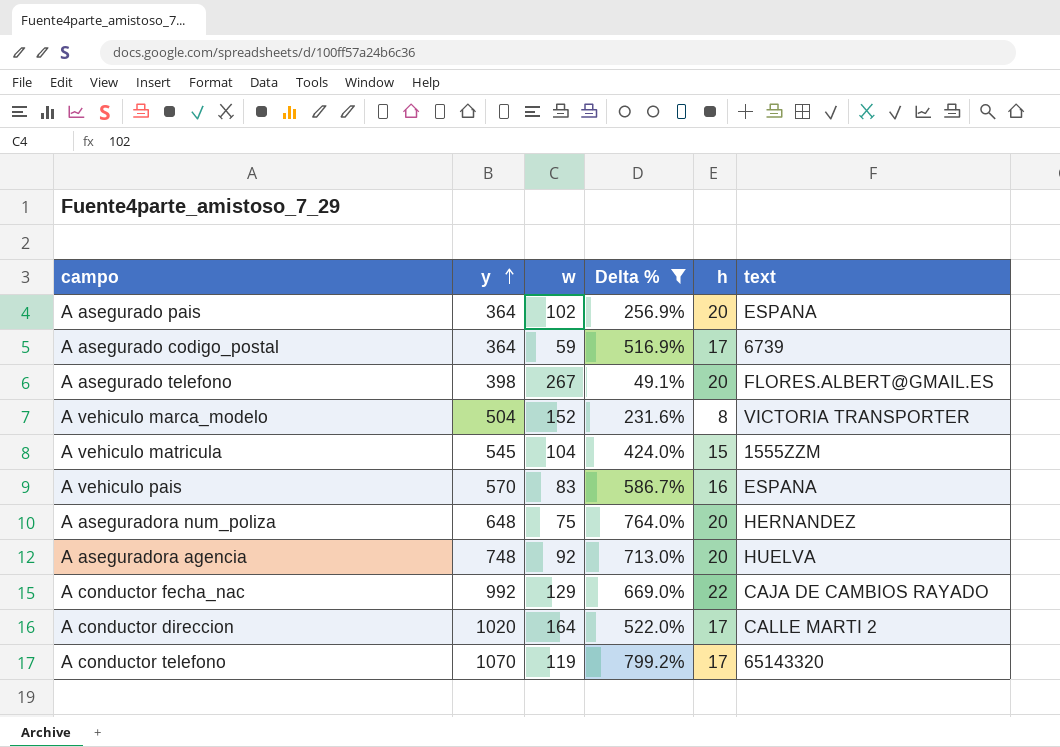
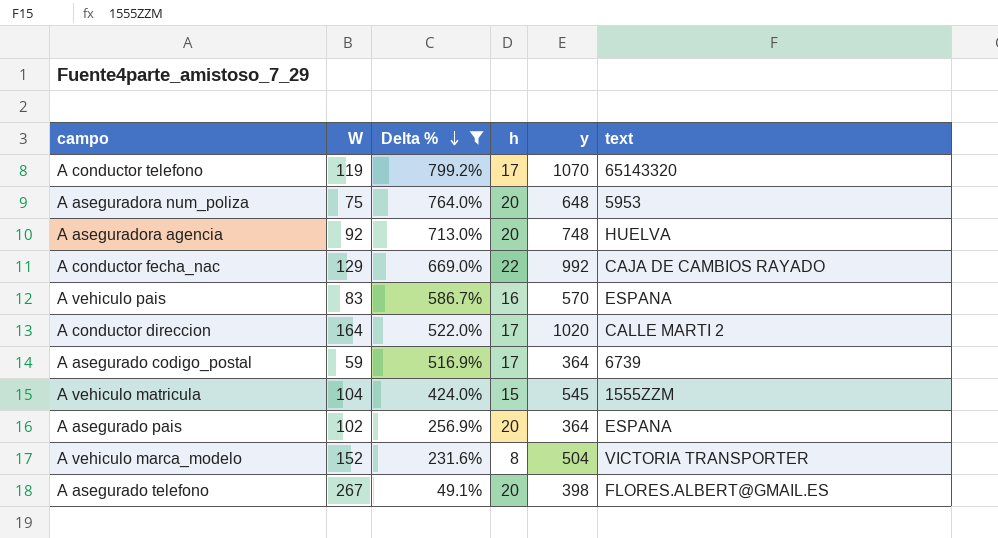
row order: y ascending -> Delta % descending
column name: w -> W
column y | position: 2 -> 5
A aseguradora num_poliza | text: HERNANDEZ -> 5953

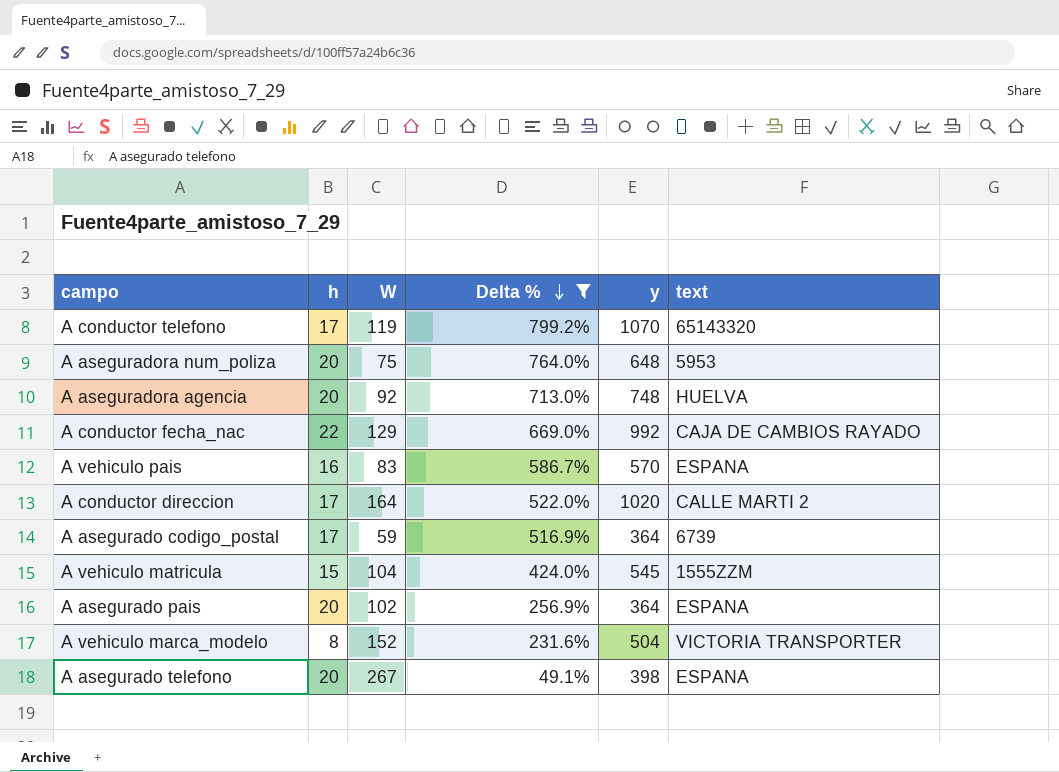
column h | position: 4 -> 2
A asegurado telefono | text: FLORES.ALBERT@GMAIL.ES -> ESPANA

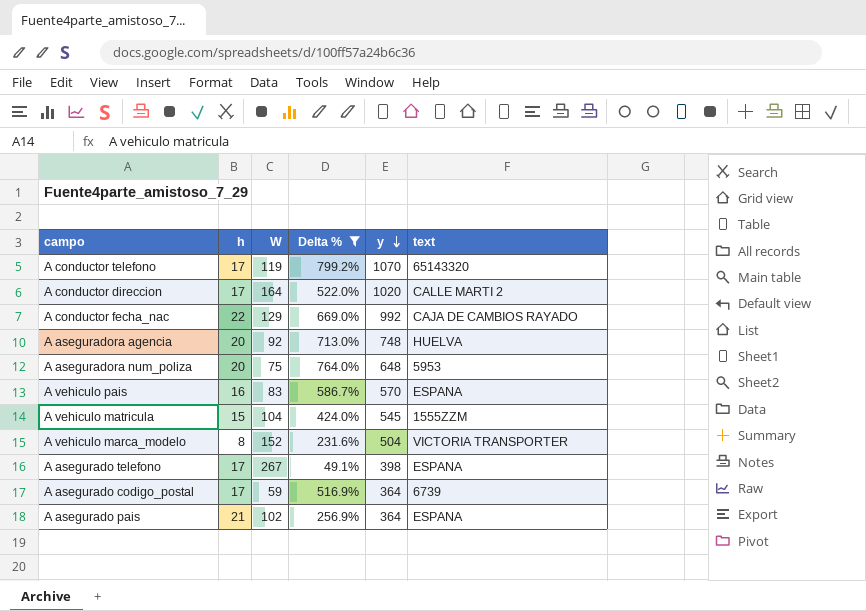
row order: Delta % descending -> y descending
A asegurado telefono | h: 20 -> 17
A asegurado pais | h: 20 -> 21

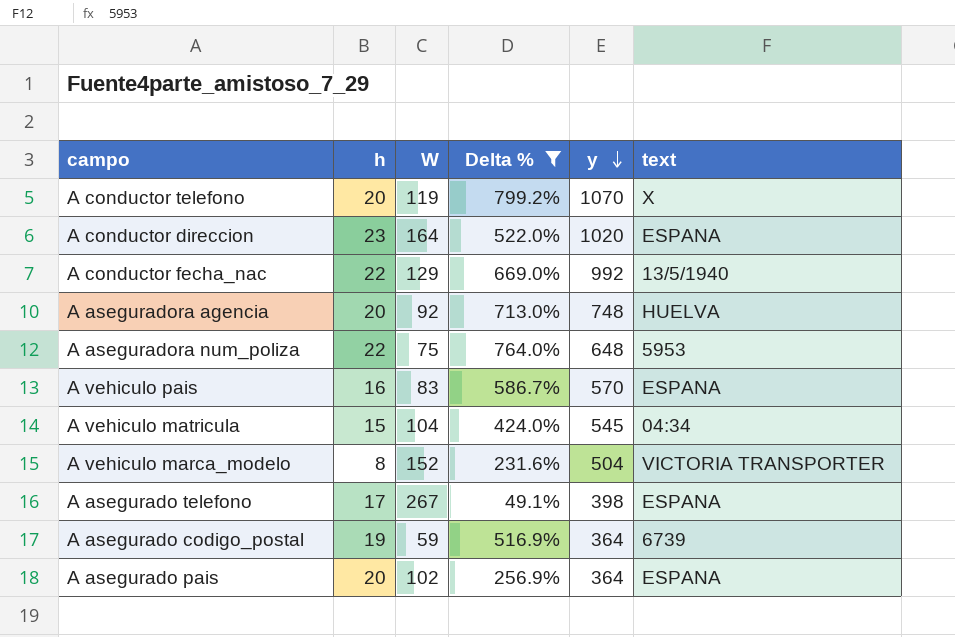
A conductor telefono | h: 17 -> 20
A conductor telefono | text: 65143320 -> X
A conductor direccion | h: 17 -> 23
A conductor direccion | text: CALLE MARTI 2 -> ESPANA
A conductor fecha_nac | text: CAJA DE CAMBIOS RAYADO -> 13/5/1940
A aseguradora num_poliza | h: 20 -> 22
A vehiculo matricula | text: 1555ZZM -> 04:34
A asegurado codigo_postal | h: 17 -> 19
A asegurado pais | h: 21 -> 20

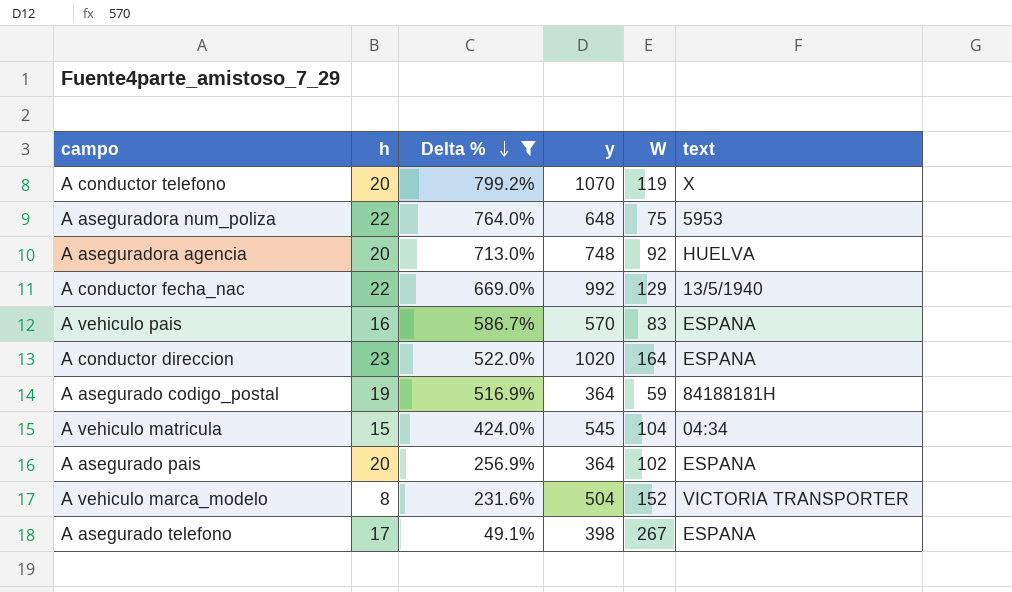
row order: y descending -> Delta % descending
column W | position: 3 -> 5
A asegurado codigo_postal | text: 6739 -> 84188181H

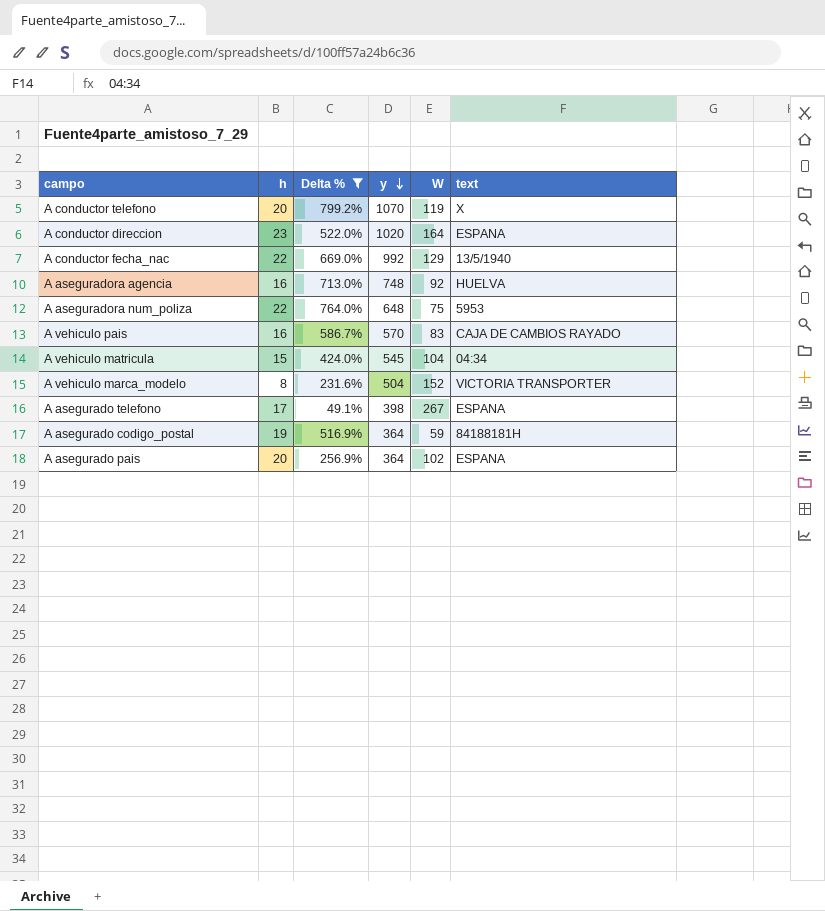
row order: Delta % descending -> y descending
A aseguradora agencia | h: 20 -> 16
A vehiculo pais | text: ESPANA -> CAJA DE CAMBIOS RAYADO

